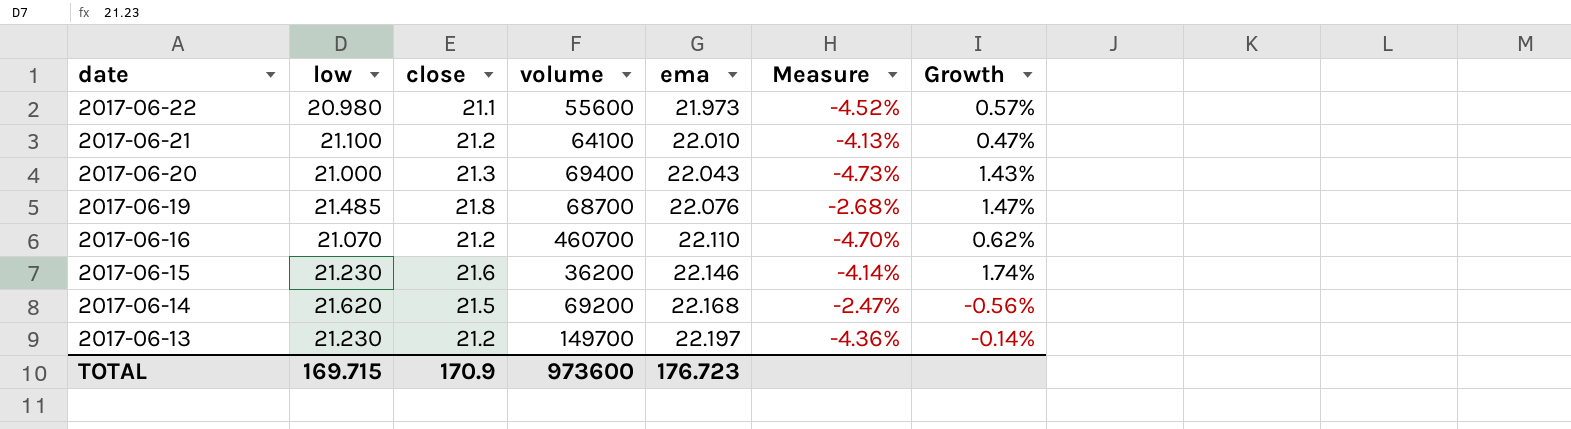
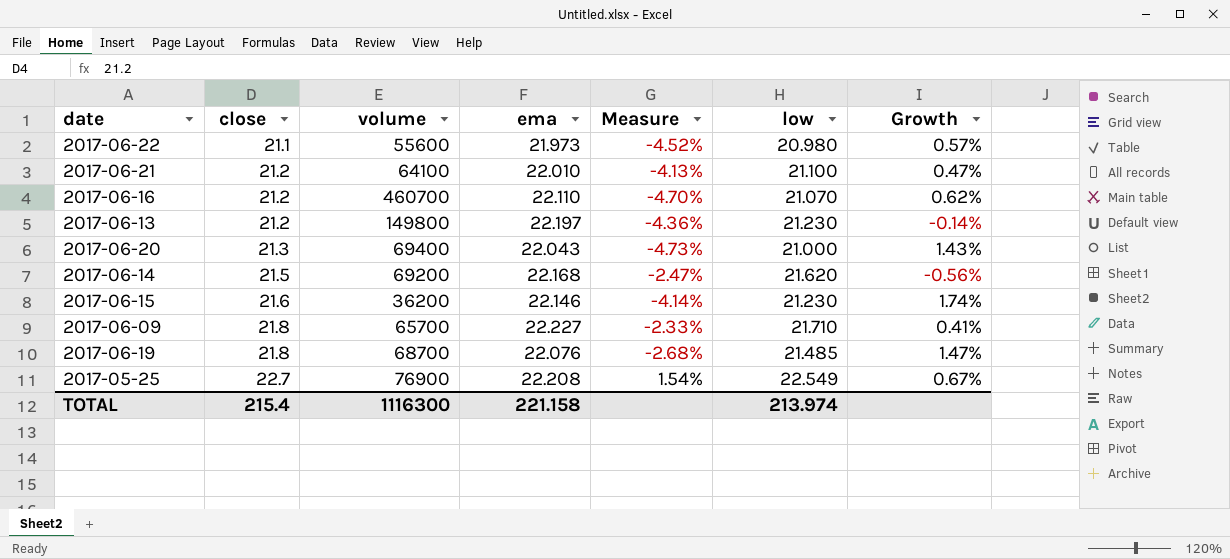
row order: date descending -> close ascending
column low | position: 2 -> 6
2017-06-13 | volume: 149700 -> 149800
row 2017-06-09: none -> 21.8 | 65700 | 22.227 | -2.33% | 21.710 | 0.41%
row 2017-05-25: none -> 22.7 | 76900 | 22.208 | 1.54% | 22.549 | 0.67%
TOTAL | close: 170.9 -> 215.4
TOTAL | volume: 973600 -> 1116300
TOTAL | ema: 176.723 -> 221.158
TOTAL | low: 169.715 -> 213.974

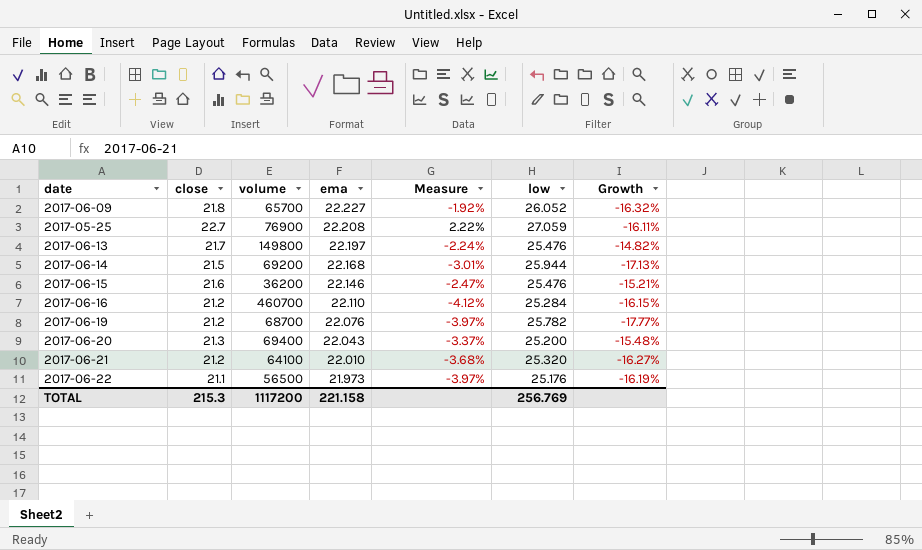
row order: close ascending -> ema descending
column Measure | formula: ([low] - [ema]) / [ema] -> ([close] - [ema]) / [ema]
2017-06-09 | low: 21.710 -> 26.052
2017-06-09 | Growth: 0.41% -> -16.32%
2017-05-25 | low: 22.549 -> 27.059
2017-05-25 | Growth: 0.67% -> -16.11%
2017-06-13 | close: 21.2 -> 21.7
2017-06-13 | low: 21.230 -> 25.476
2017-06-13 | Growth: -0.14% -> -14.82%
2017-06-14 | low: 21.620 -> 25.944
2017-06-14 | Growth: -0.56% -> -17.13%
2017-06-15 | low: 21.230 -> 25.476
2017-06-15 | Growth: 1.74% -> -15.21%
2017-06-16 | low: 21.070 -> 25.284
2017-06-16 | Growth: 0.62% -> -16.15%
2017-06-19 | close: 21.8 -> 21.2
2017-06-19 | low: 21.485 -> 25.782
2017-06-19 | Growth: 1.47% -> -17.77%
2017-06-20 | low: 21.000 -> 25.200
2017-06-20 | Growth: 1.43% -> -15.48%
2017-06-21 | low: 21.100 -> 25.320
2017-06-21 | Growth: 0.47% -> -16.27%
2017-06-22 | volume: 55600 -> 56500
2017-06-22 | low: 20.980 -> 25.176
2017-06-22 | Growth: 0.57% -> -16.19%
TOTAL | close: 215.4 -> 215.3
TOTAL | volume: 1116300 -> 1117200
TOTAL | low: 213.974 -> 256.769

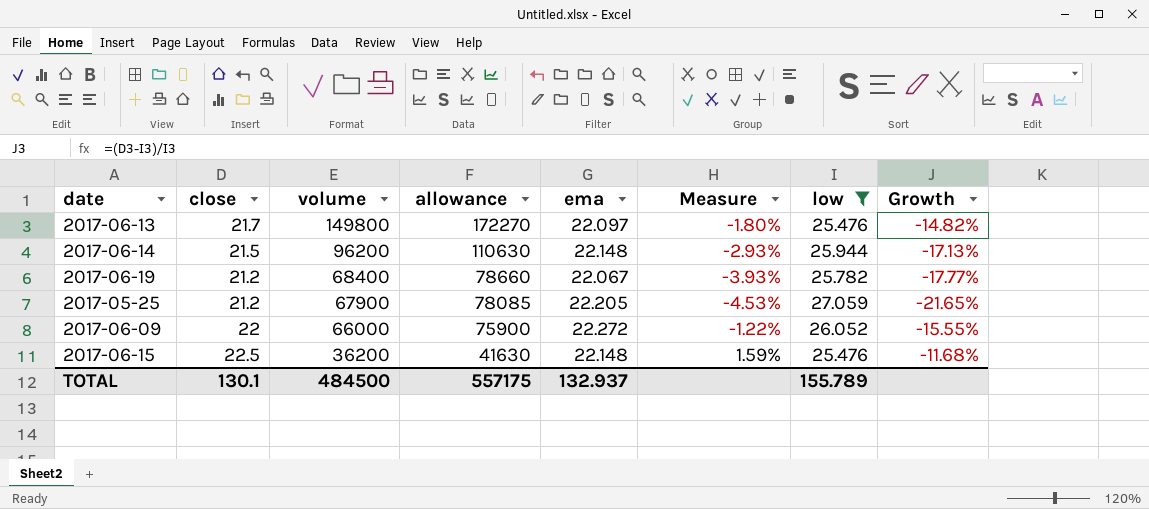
filter: none -> low >= 25.476
row order: ema descending -> volume descending
column allowance | formula: none -> [volume] * 1.15
2017-06-13 | ema: 22.197 -> 22.097
2017-06-13 | Measure: -2.24% -> -1.80%
2017-06-14 | volume: 69200 -> 96200
2017-06-14 | ema: 22.168 -> 22.148
2017-06-14 | Measure: -3.01% -> -2.93%
2017-06-19 | volume: 68700 -> 68400
2017-06-19 | ema: 22.076 -> 22.067
2017-06-19 | Measure: -3.97% -> -3.93%
2017-05-25 | close: 22.7 -> 21.2
2017-05-25 | volume: 76900 -> 67900
2017-05-25 | ema: 22.208 -> 22.205
2017-05-25 | Measure: 2.22% -> -4.53%
2017-05-25 | Growth: -16.11% -> -21.65%
2017-06-09 | close: 21.8 -> 22
2017-06-09 | volume: 65700 -> 66000
2017-06-09 | ema: 22.227 -> 22.272
2017-06-09 | Measure: -1.92% -> -1.22%
2017-06-09 | Growth: -16.32% -> -15.55%
2017-06-15 | close: 21.6 -> 22.5
2017-06-15 | ema: 22.146 -> 22.148
2017-06-15 | Measure: -2.47% -> 1.59%
2017-06-15 | Growth: -15.21% -> -11.68%
TOTAL | close: 215.3 -> 130.1
TOTAL | volume: 1117200 -> 484500
TOTAL | ema: 221.158 -> 132.937
TOTAL | low: 256.769 -> 155.789

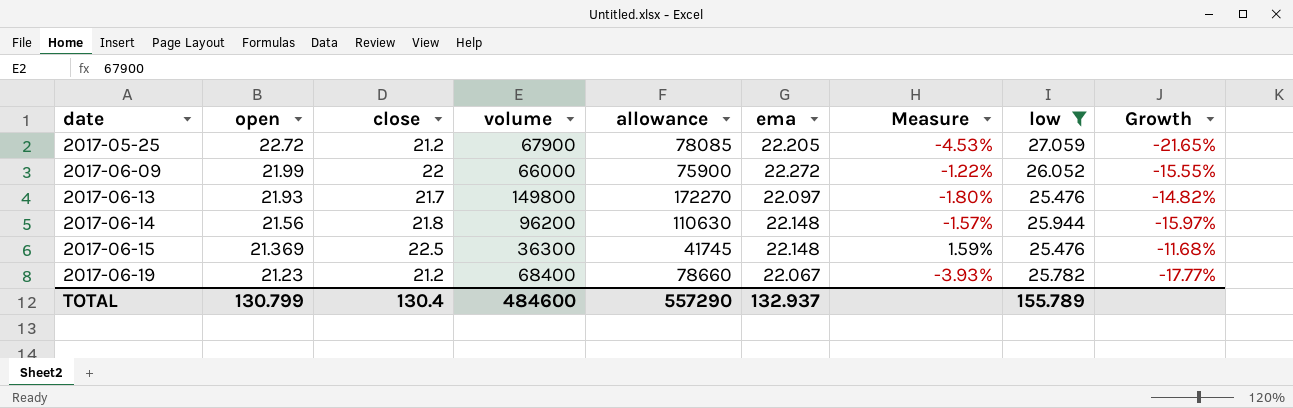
row order: volume descending -> date ascending
column open | position: none -> 2
2017-06-14 | close: 21.5 -> 21.8
2017-06-14 | Measure: -2.93% -> -1.57%
2017-06-14 | Growth: -17.13% -> -15.97%
2017-06-15 | volume: 36200 -> 36300
2017-06-15 | allowance: 41630 -> 41745
TOTAL | close: 130.1 -> 130.4
TOTAL | volume: 484500 -> 484600
TOTAL | allowance: 557175 -> 557290

